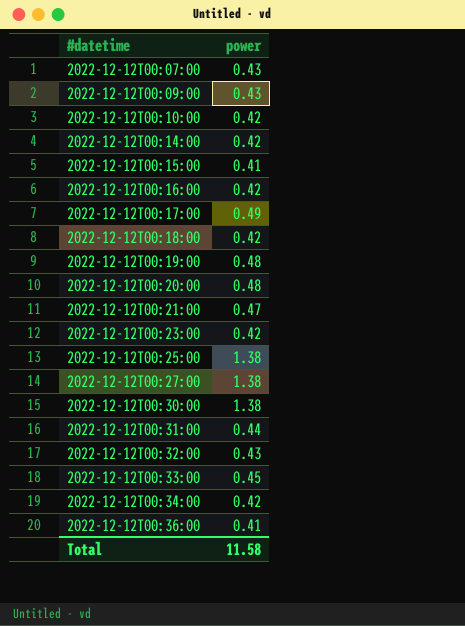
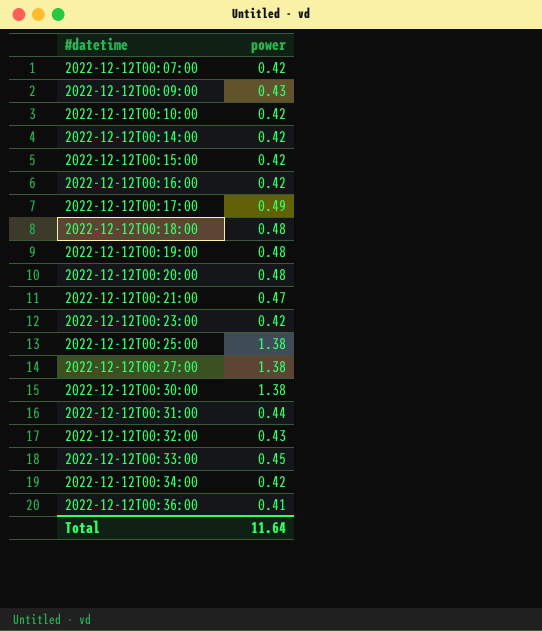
2022-12-12T00:07:00 | power: 0.43 -> 0.42
2022-12-12T00:15:00 | power: 0.41 -> 0.42
2022-12-12T00:18:00 | power: 0.42 -> 0.48
Total | power: 11.58 -> 11.64

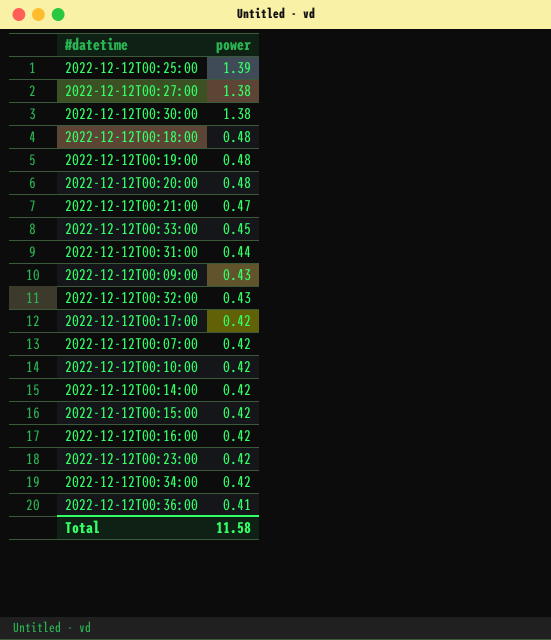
row order: #datetime ascending -> power descending
2022-12-12T00:25:00 | power: 1.38 -> 1.39
2022-12-12T00:17:00 | power: 0.49 -> 0.42
Total | power: 11.64 -> 11.58

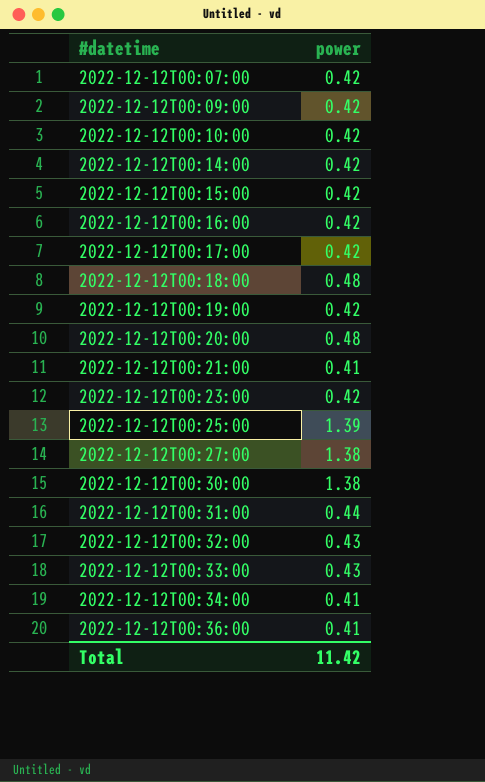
row order: power descending -> #datetime ascending
2022-12-12T00:09:00 | power: 0.43 -> 0.42
2022-12-12T00:19:00 | power: 0.48 -> 0.42
2022-12-12T00:21:00 | power: 0.47 -> 0.41
2022-12-12T00:33:00 | power: 0.45 -> 0.43
2022-12-12T00:34:00 | power: 0.42 -> 0.41
Total | power: 11.58 -> 11.42

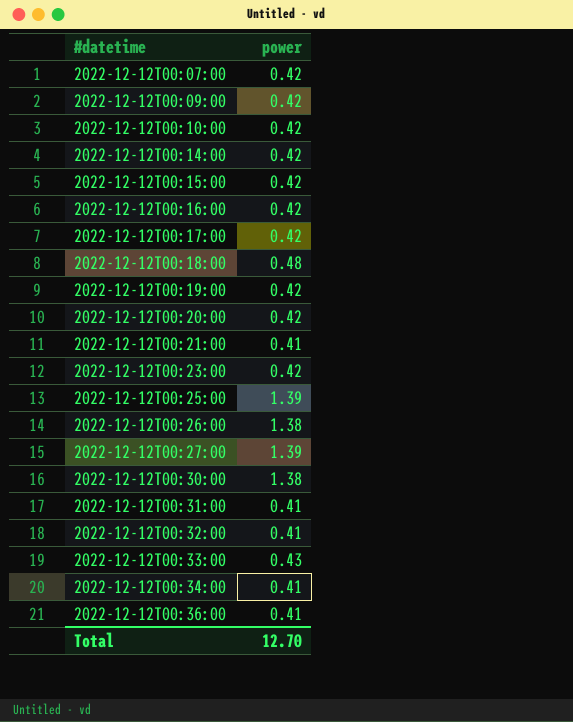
2022-12-12T00:20:00 | power: 0.48 -> 0.42
row 2022-12-12T00:26:00: none -> 1.38
2022-12-12T00:27:00 | power: 1.38 -> 1.39
2022-12-12T00:31:00 | power: 0.44 -> 0.41
2022-12-12T00:32:00 | power: 0.43 -> 0.41
Total | power: 11.42 -> 12.70

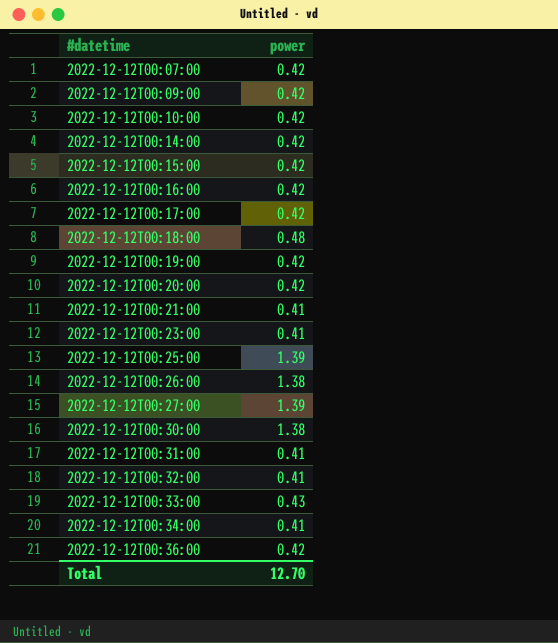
2022-12-12T00:23:00 | power: 0.42 -> 0.41
2022-12-12T00:36:00 | power: 0.41 -> 0.42

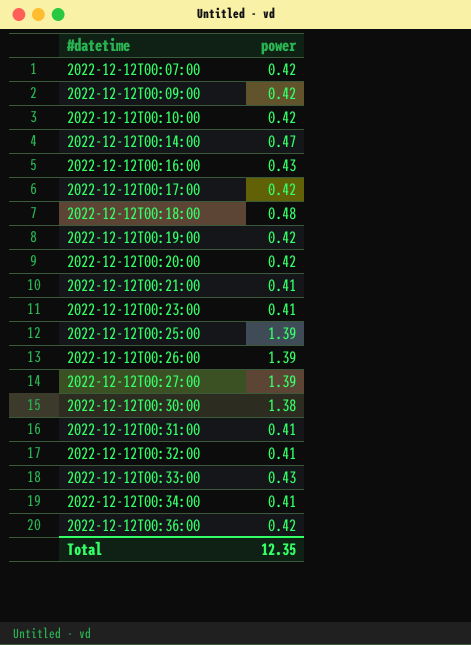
row 2022-12-12T00:15:00: 0.42 -> none
2022-12-12T00:14:00 | power: 0.42 -> 0.47
2022-12-12T00:16:00 | power: 0.42 -> 0.43
2022-12-12T00:26:00 | power: 1.38 -> 1.39
Total | power: 12.70 -> 12.35

